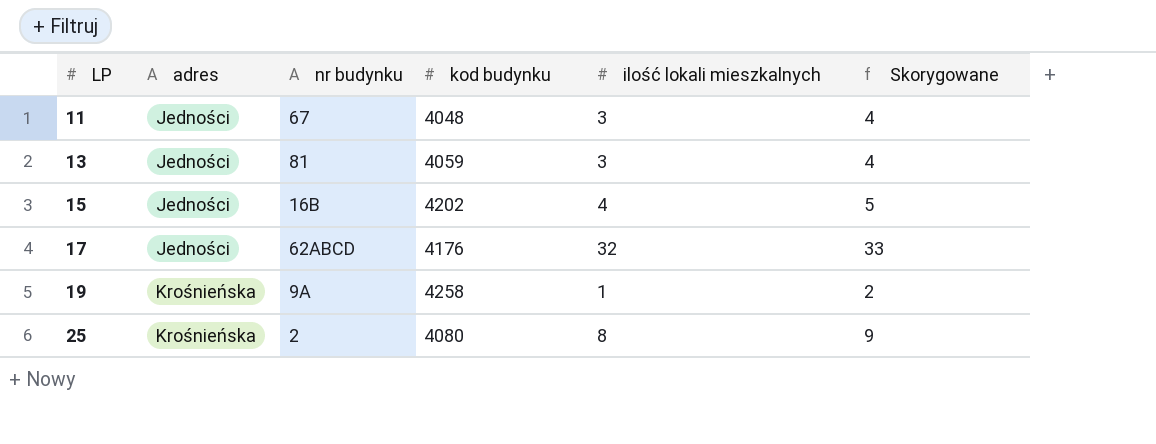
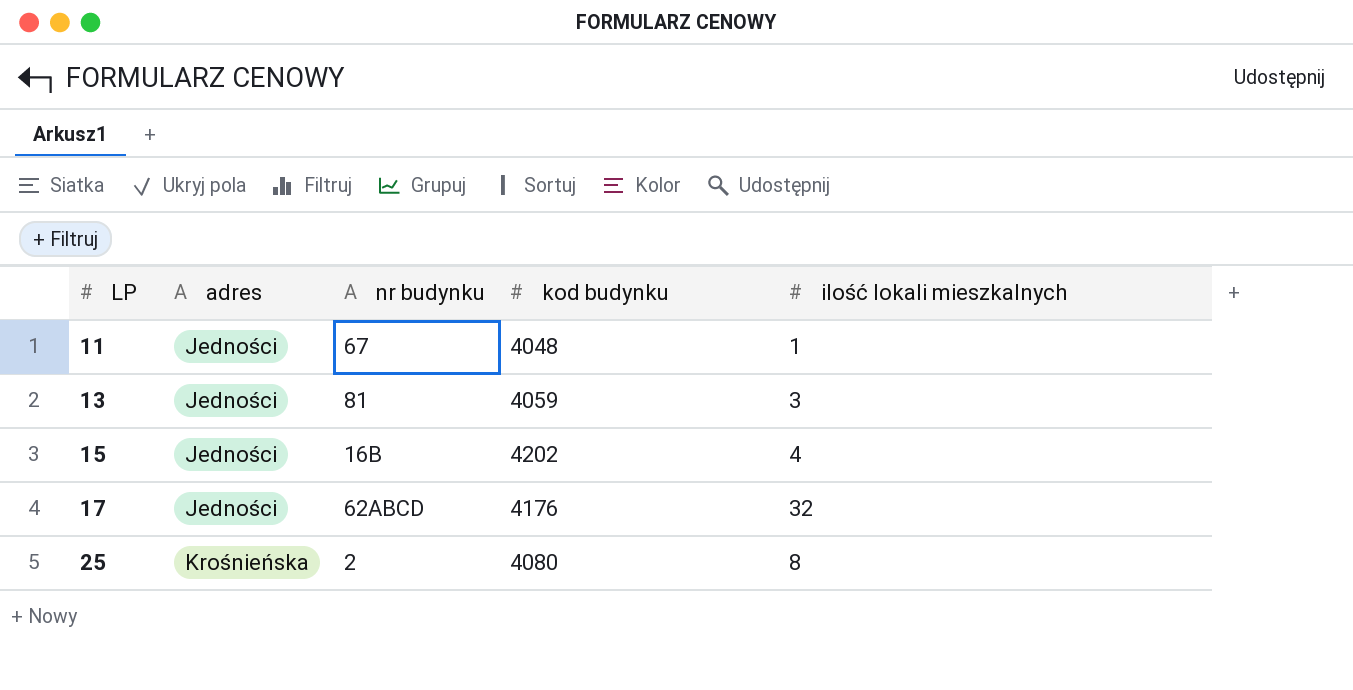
column Skorygowane | formula: [ilość lokali mieszkalnych] + 1 -> none
row 19: Krośnieńska | 9A | 4258 | 1 | 2 -> none
11 | ilość lokali mieszkalnych: 3 -> 1

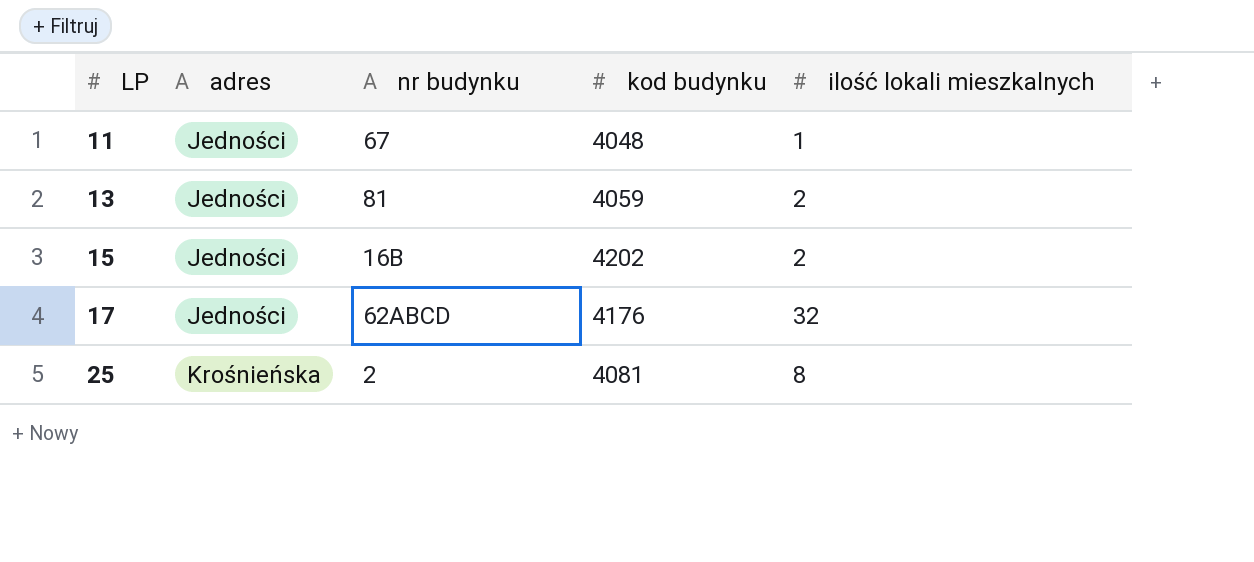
13 | ilość lokali mieszkalnych: 3 -> 2
15 | ilość lokali mieszkalnych: 4 -> 2
25 | kod budynku: 4080 -> 4081

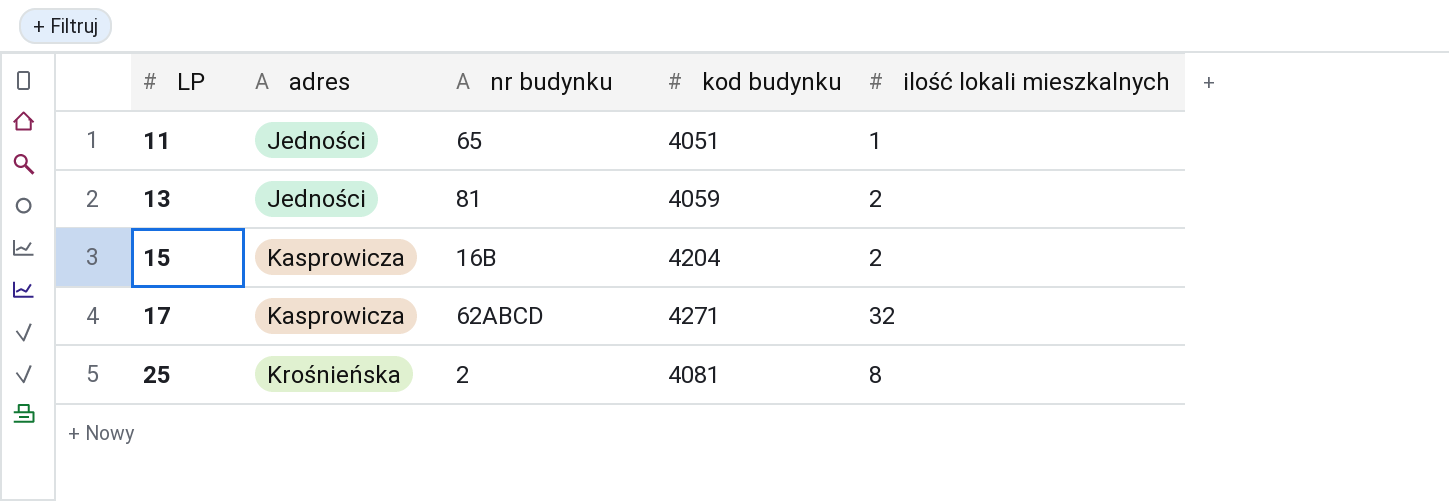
11 | nr budynku: 67 -> 65
11 | kod budynku: 4048 -> 4051
15 | adres: Jedności -> Kasprowicza
15 | kod budynku: 4202 -> 4204
17 | adres: Jedności -> Kasprowicza
17 | kod budynku: 4176 -> 4271

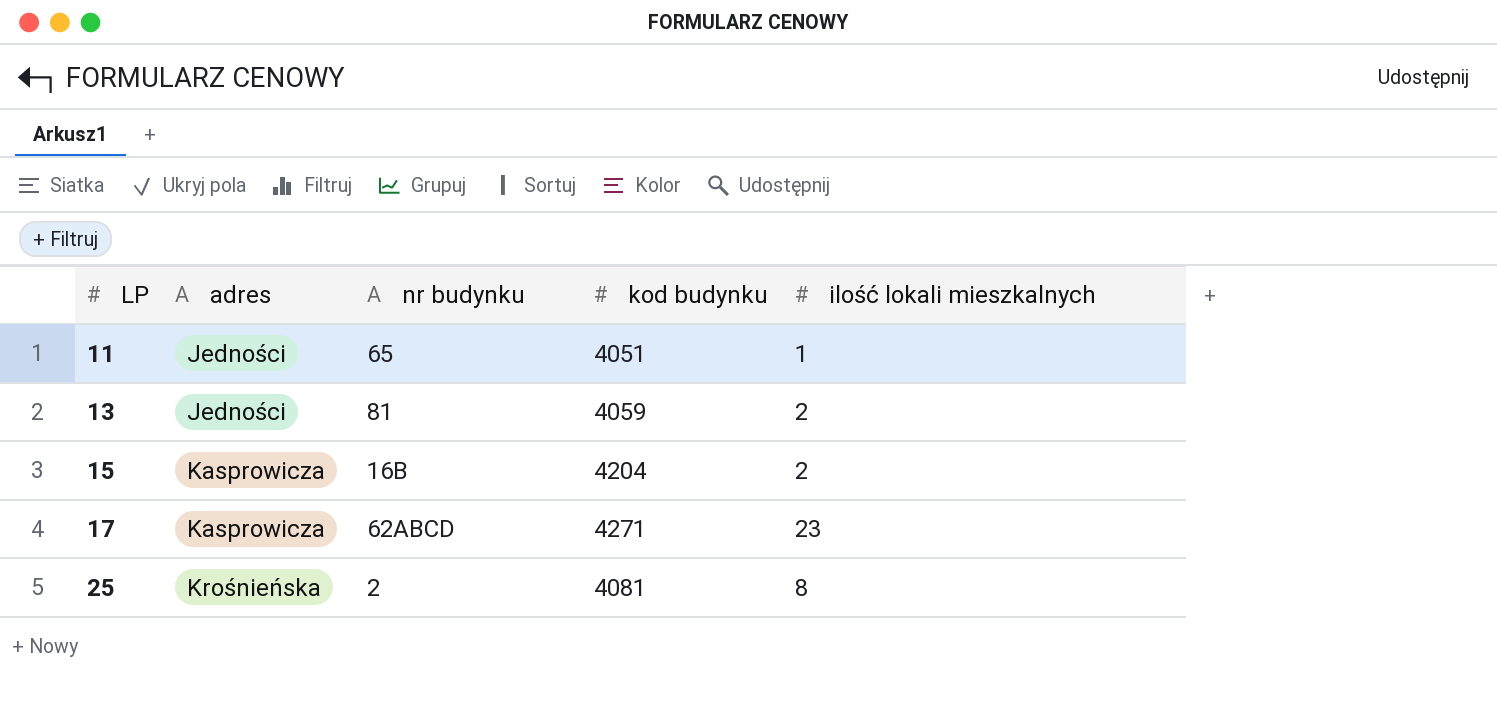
17 | ilość lokali mieszkalnych: 32 -> 23

